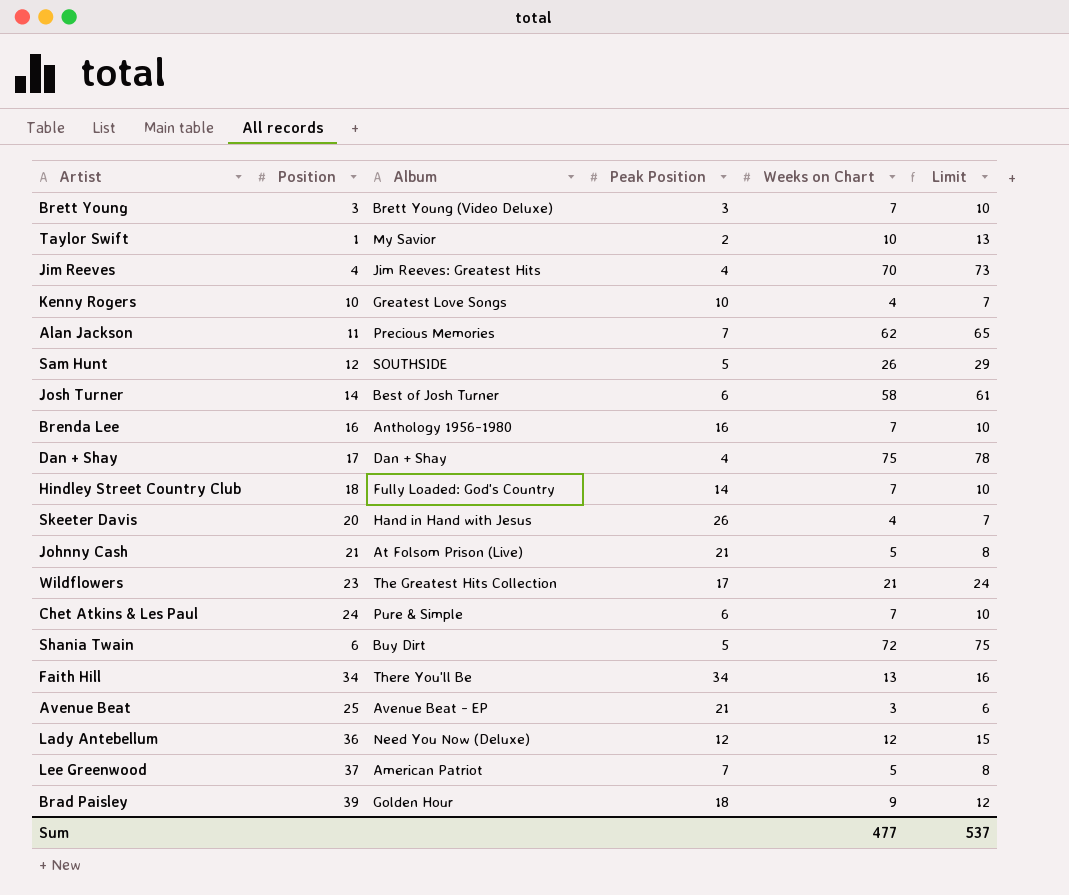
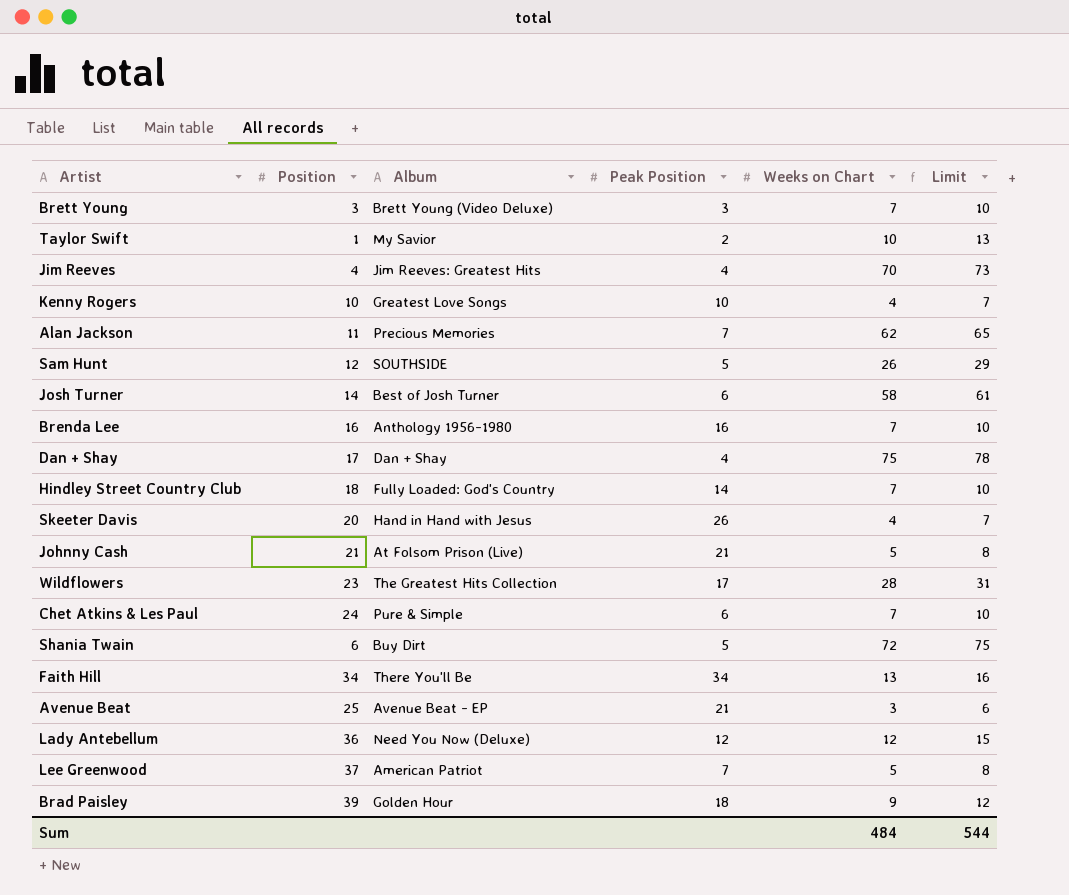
Wildflowers | Weeks on Chart: 21 -> 28
Wildflowers | Limit: 24 -> 31
Sum | Weeks on Chart: 477 -> 484
Sum | Limit: 537 -> 544

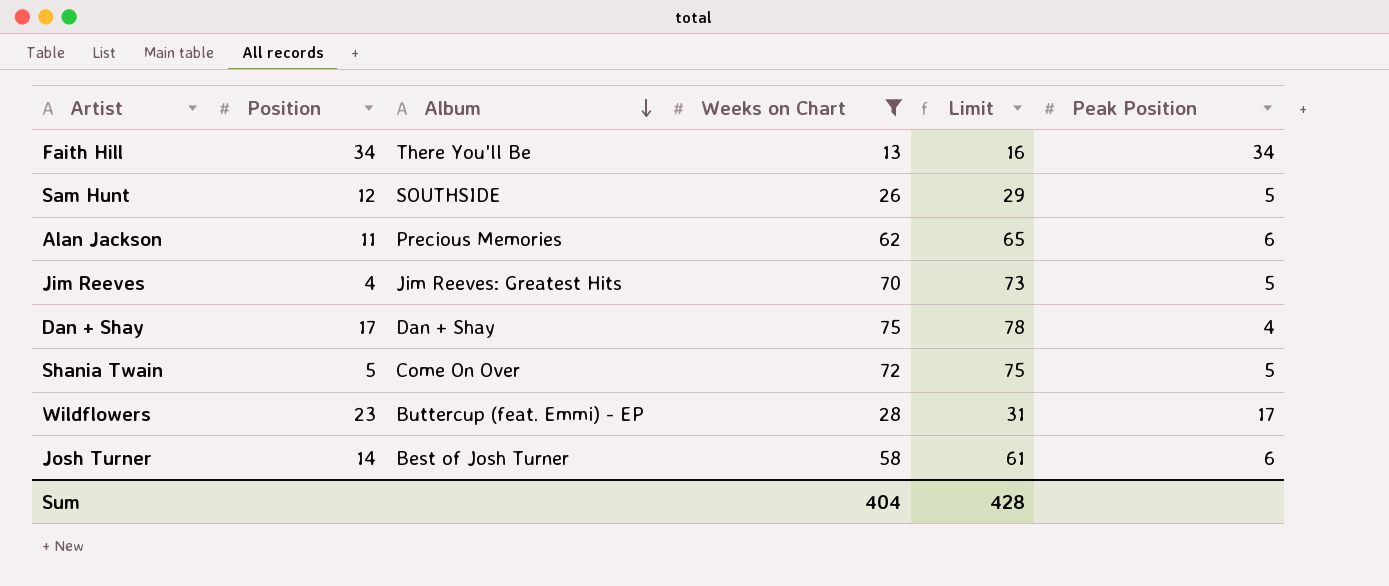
filter: none -> Weeks on Chart >= 13
row order: none -> Album descending
column Peak Position | position: 4 -> 6
Alan Jackson | Peak Position: 7 -> 6
Jim Reeves | Peak Position: 4 -> 5
Shania Twain | Position: 6 -> 5
Shania Twain | Album: Buy Dirt -> Come On Over
Wildflowers | Album: The Greatest Hits Collection -> Buttercup (feat. Emmi) - EP
Sum | Weeks on Chart: 484 -> 404
Sum | Limit: 544 -> 428

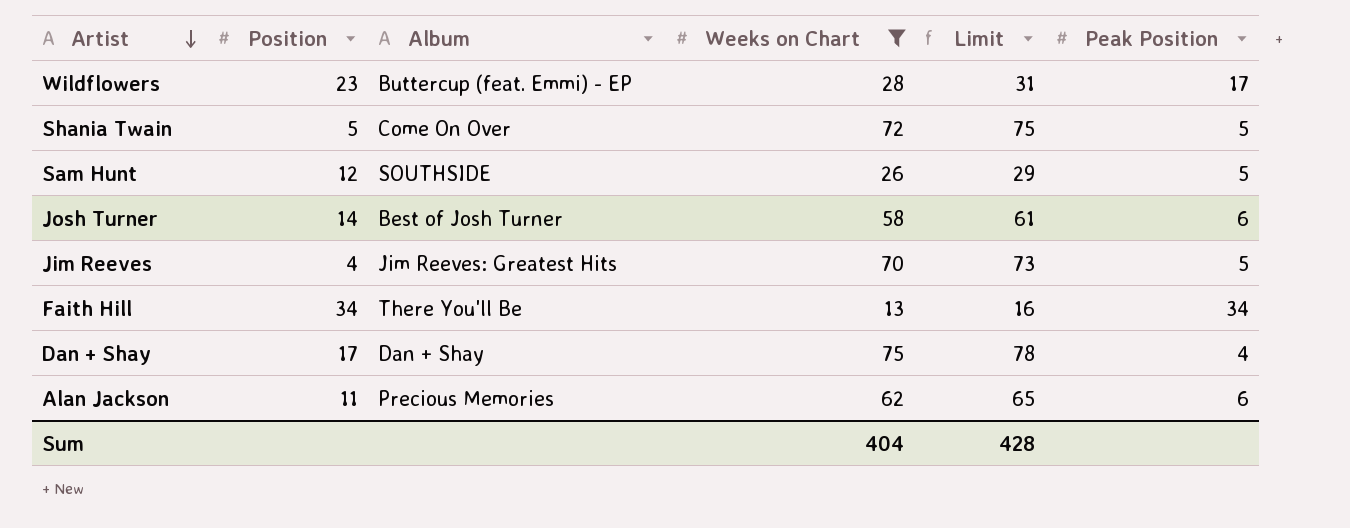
row order: Album descending -> Artist descending

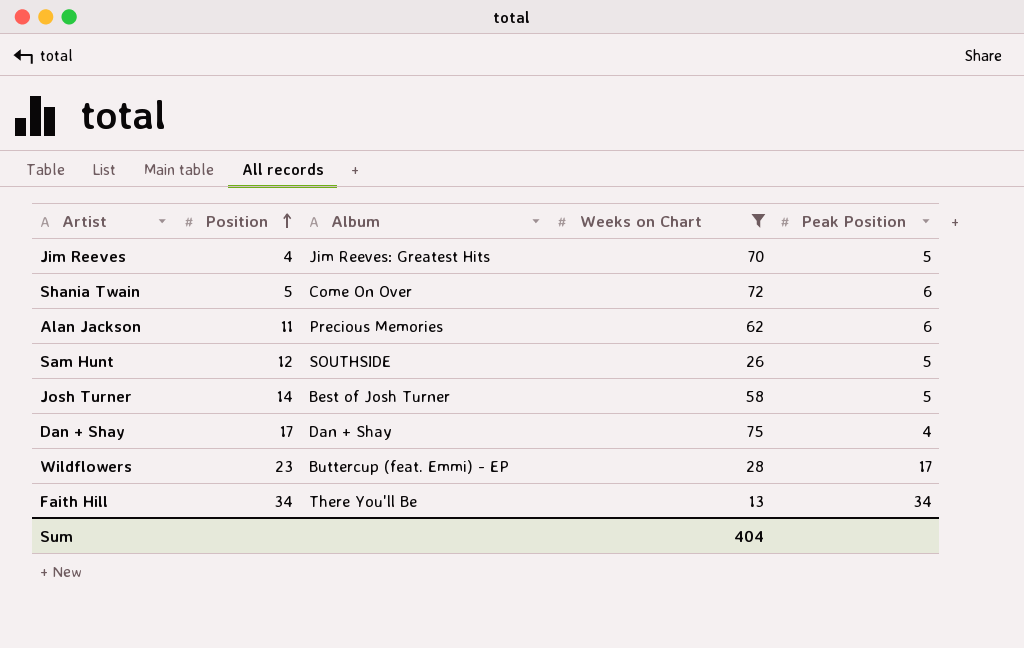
row order: Artist descending -> Position ascending
column Limit | formula: [Weeks on Chart] + 3 -> none
Shania Twain | Peak Position: 5 -> 6
Josh Turner | Peak Position: 6 -> 5

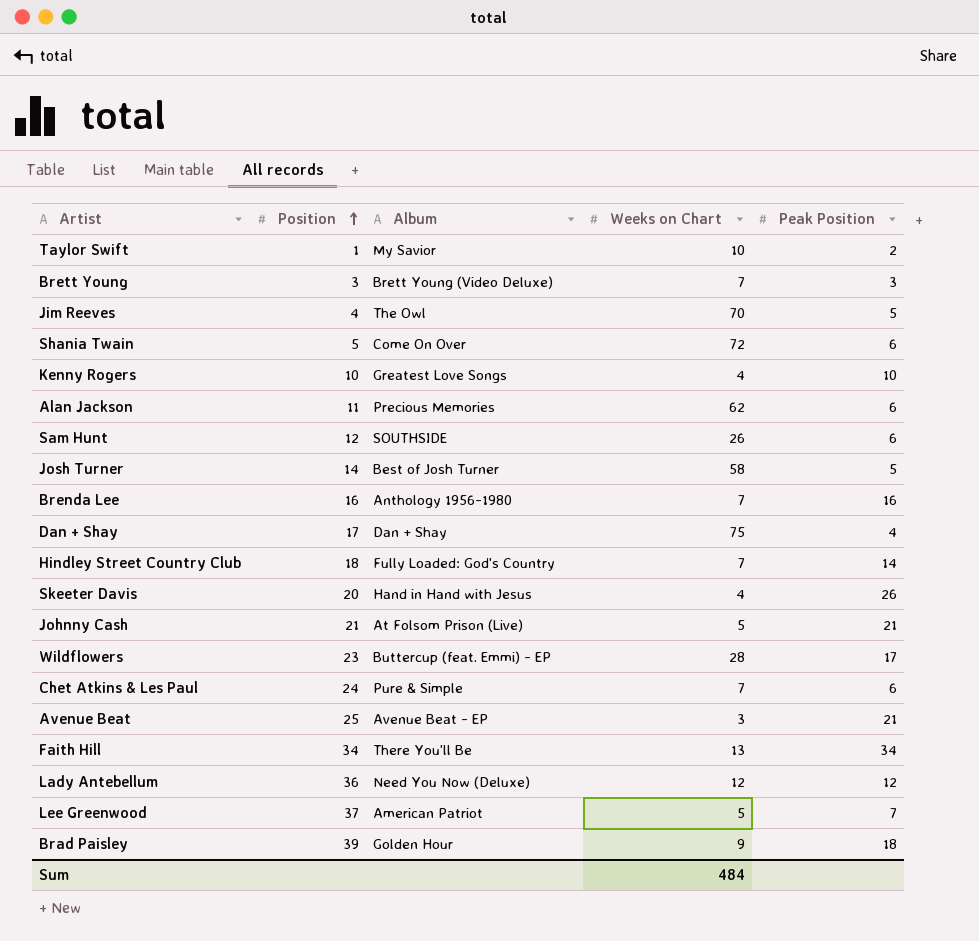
filter: Weeks on Chart >= 13 -> none
Jim Reeves | Album: Jim Reeves: Greatest Hits -> The Owl
Sam Hunt | Peak Position: 5 -> 6
Sum | Weeks on Chart: 404 -> 484

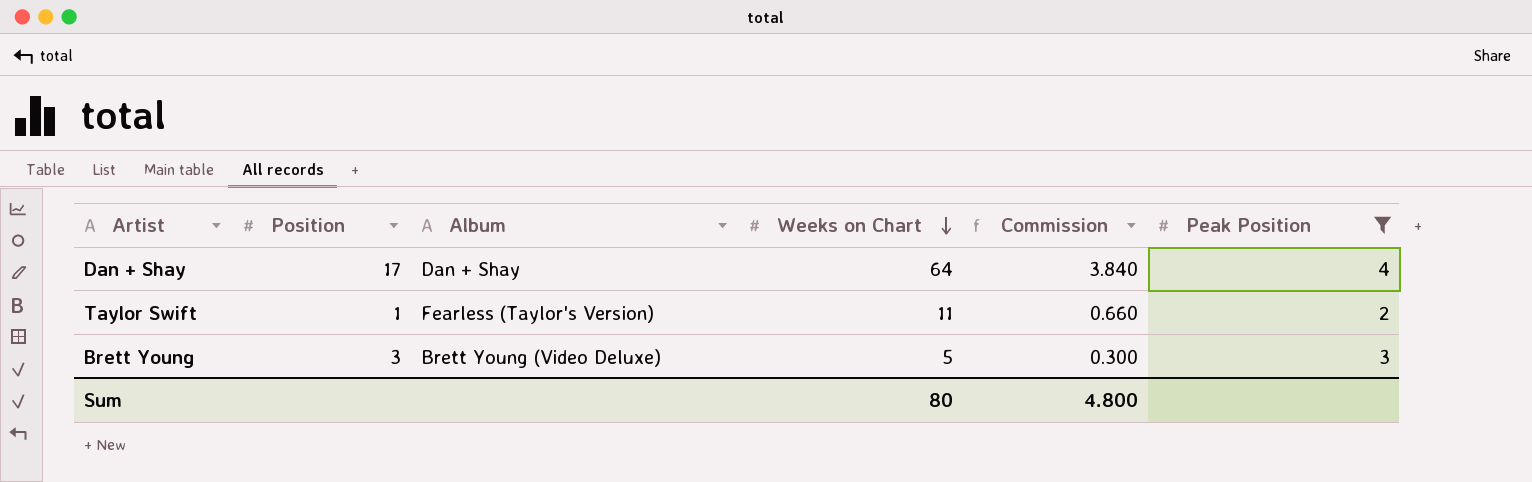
filter: none -> Peak Position <= 4
row order: Position ascending -> Weeks on Chart descending
column Commission | formula: none -> [Weeks on Chart] * 0.06
Dan + Shay | Weeks on Chart: 75 -> 64
Taylor Swift | Album: My Savior -> Fearless (Taylor's Version)
Taylor Swift | Weeks on Chart: 10 -> 11
Brett Young | Weeks on Chart: 7 -> 5
Sum | Weeks on Chart: 484 -> 80

